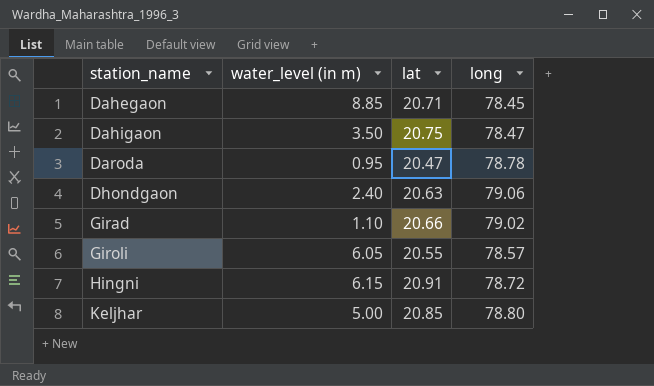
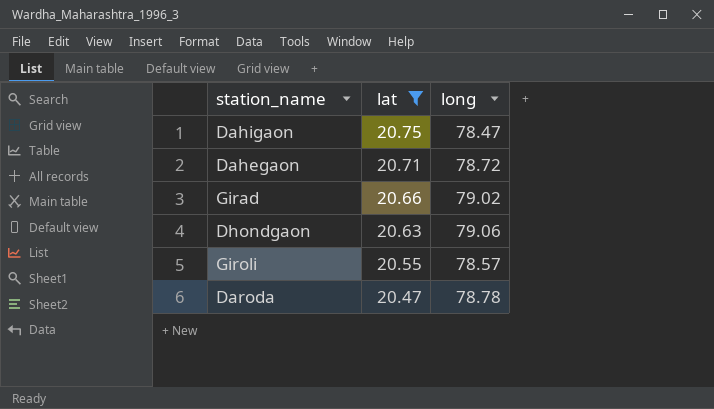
filter: none -> lat <= 20.75
row order: station_name ascending -> lat descending
column water_level (in m) | position: 2 -> none
Dahegaon | long: 78.45 -> 78.72

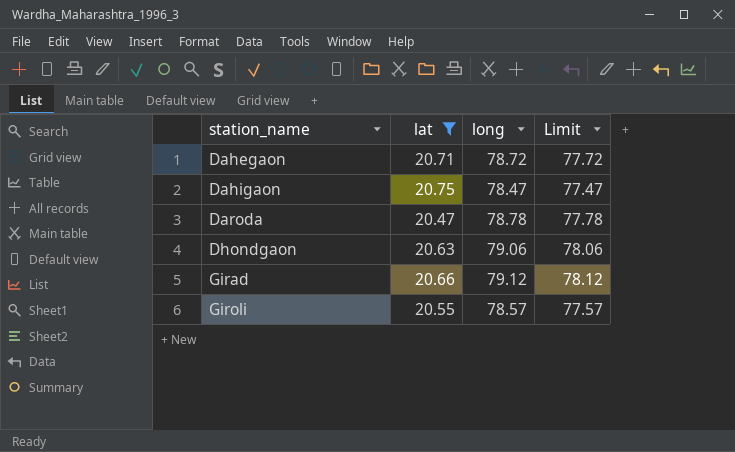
row order: lat descending -> station_name ascending
column Limit | formula: none -> [long] - 1
Girad | long: 79.02 -> 79.12

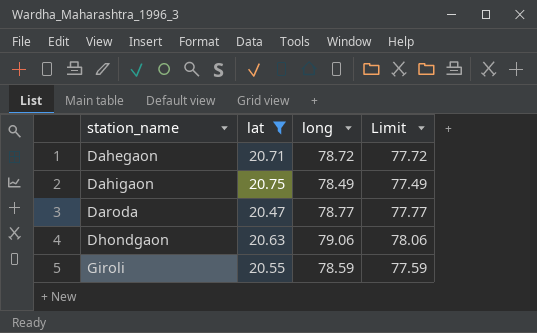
row Girad: 20.66 | 79.12 | 78.12 -> none
Dahigaon | long: 78.47 -> 78.49
Dahigaon | Limit: 77.47 -> 77.49
Daroda | long: 78.78 -> 78.77
Daroda | Limit: 77.78 -> 77.77
Giroli | long: 78.57 -> 78.59
Giroli | Limit: 77.57 -> 77.59

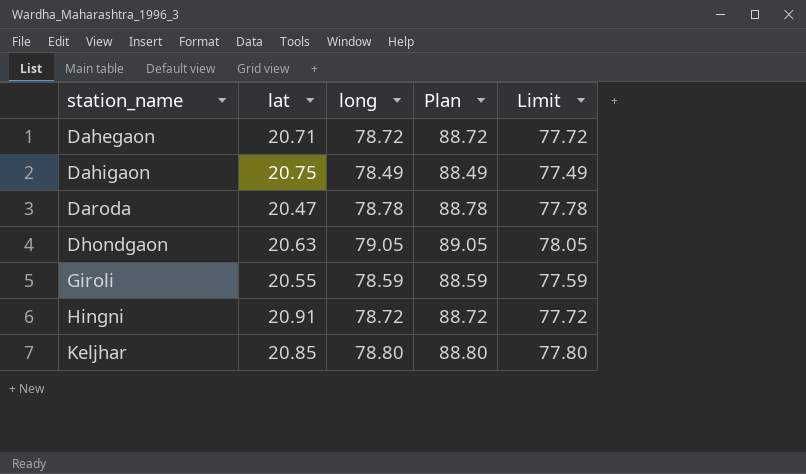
filter: lat <= 20.75 -> none
column Plan | formula: none -> [long] + 10
Daroda | long: 78.77 -> 78.78
Daroda | Limit: 77.77 -> 77.78
Dhondgaon | long: 79.06 -> 79.05
Dhondgaon | Limit: 78.06 -> 78.05

